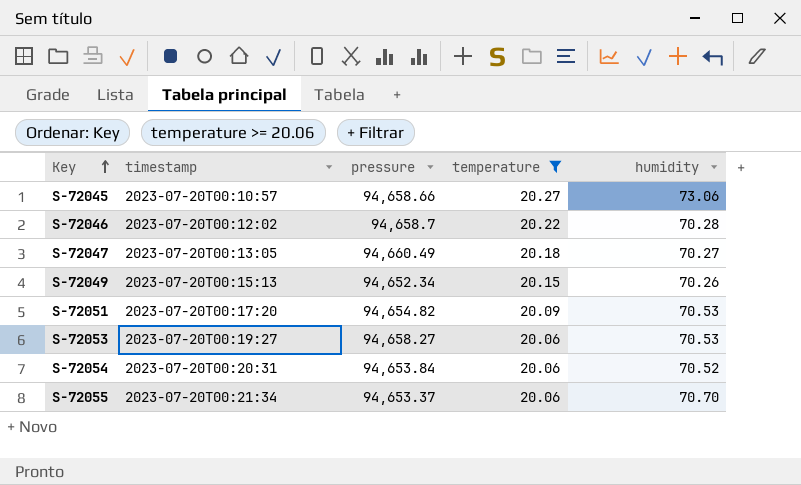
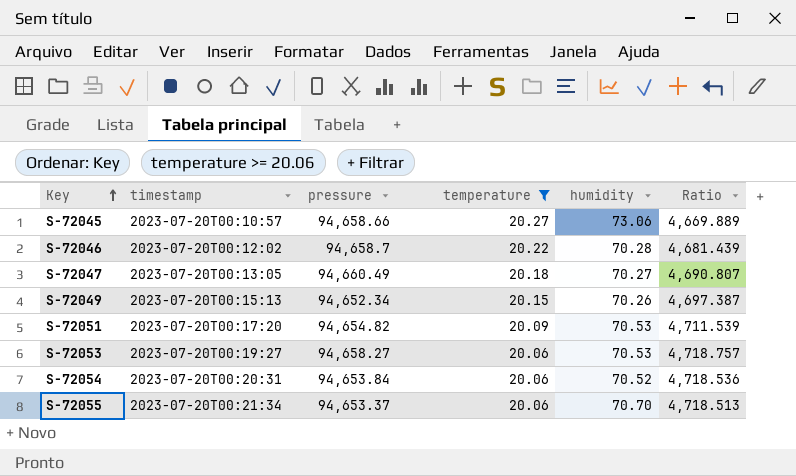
column Ratio | formula: none -> [pressure] / [temperature]

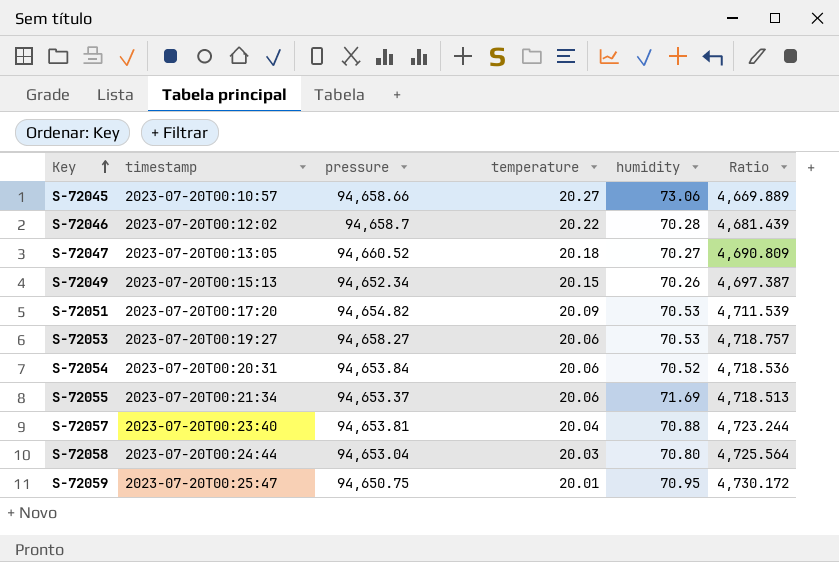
filter: temperature >= 20.06 -> none
S-72047 | pressure: 94,660.49 -> 94,660.52
S-72047 | Ratio: 4,690.807 -> 4,690.809
S-72055 | humidity: 70.70 -> 71.69

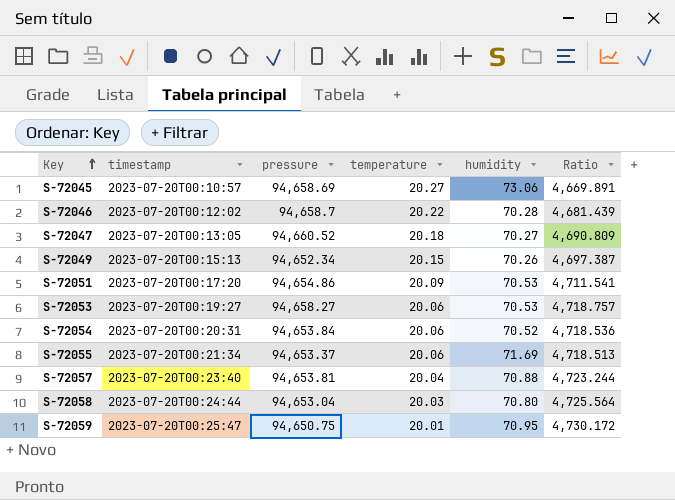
S-72045 | pressure: 94,658.66 -> 94,658.69
S-72045 | Ratio: 4,669.889 -> 4,669.891
S-72051 | pressure: 94,654.82 -> 94,654.86
S-72051 | Ratio: 4,711.539 -> 4,711.541

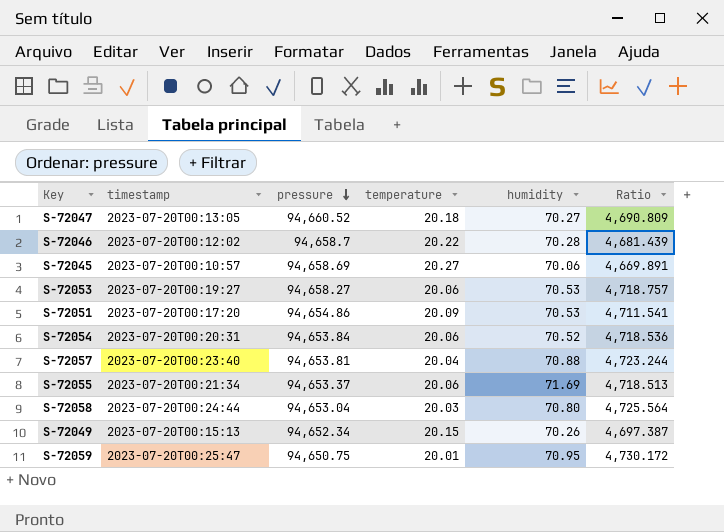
row order: Key ascending -> pressure descending
S-72045 | humidity: 73.06 -> 70.06

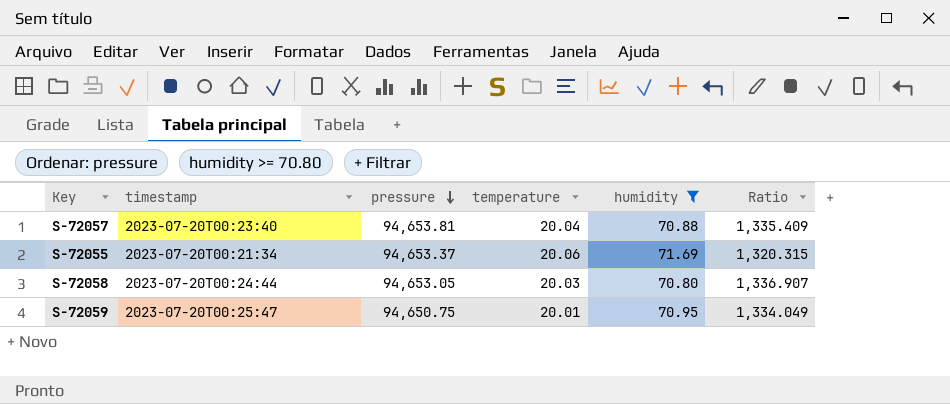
filter: none -> humidity >= 70.80
column Ratio | formula: [pressure] / [temperature] -> [pressure] / [humidity]
S-72058 | pressure: 94,653.04 -> 94,653.05

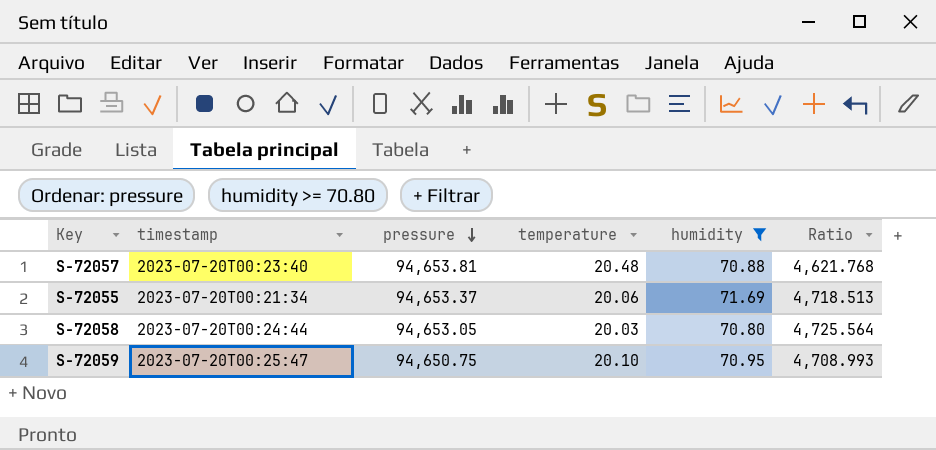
column Ratio | formula: [pressure] / [humidity] -> [pressure] / [temperature]
S-72057 | temperature: 20.04 -> 20.48
S-72059 | temperature: 20.01 -> 20.10

